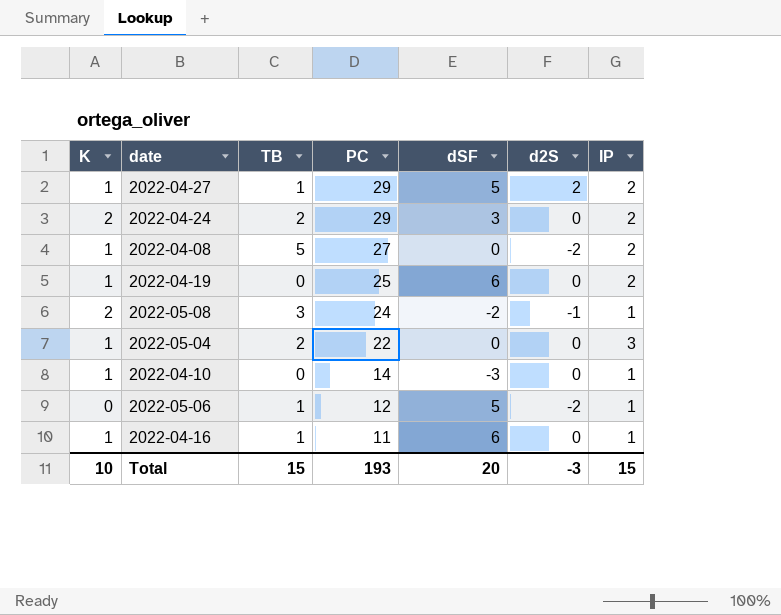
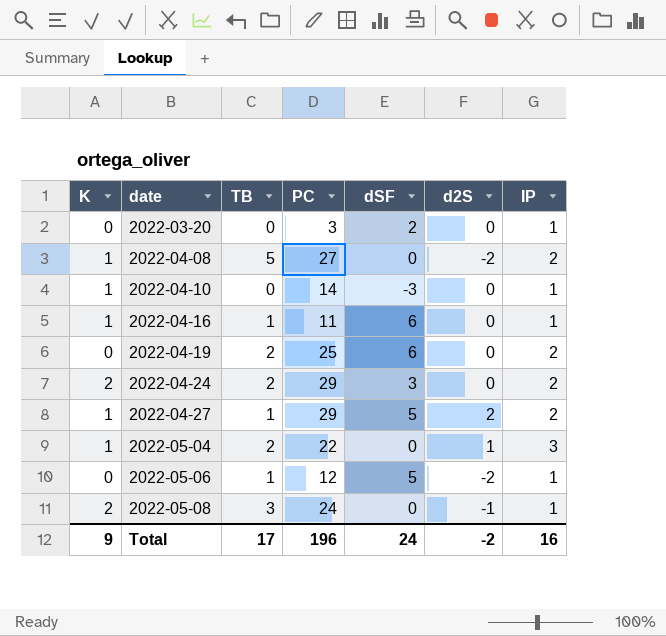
row order: PC descending -> date ascending
row 2022-03-20: none -> 0 | 0 | 3 | 2 | 0 | 1
2022-04-19 | K: 1 -> 0
2022-04-19 | TB: 0 -> 2
2022-05-04 | d2S: 0 -> 1
2022-05-08 | dSF: -2 -> 0
Total | K: 10 -> 9
Total | TB: 15 -> 17
Total | PC: 193 -> 196
Total | dSF: 20 -> 24
Total | d2S: -3 -> -2
Total | IP: 15 -> 16

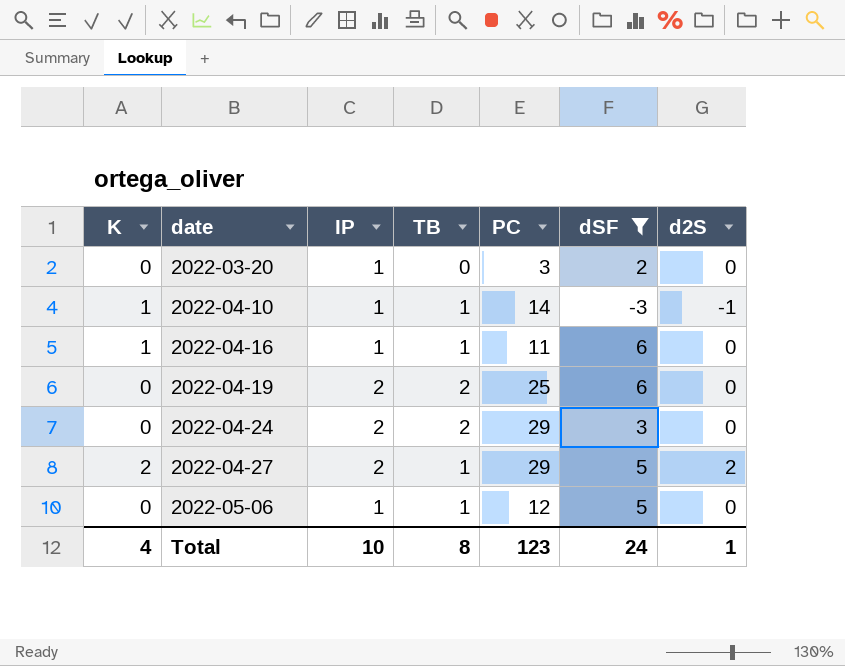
filter: none -> dSF != 0
column IP | position: 7 -> 3
2022-04-10 | TB: 0 -> 1
2022-04-10 | d2S: 0 -> -1
2022-04-24 | K: 2 -> 0
2022-04-27 | K: 1 -> 2
2022-05-06 | d2S: -2 -> 0
Total | K: 9 -> 4
Total | IP: 16 -> 10
Total | TB: 17 -> 8
Total | PC: 196 -> 123
Total | d2S: -2 -> 1

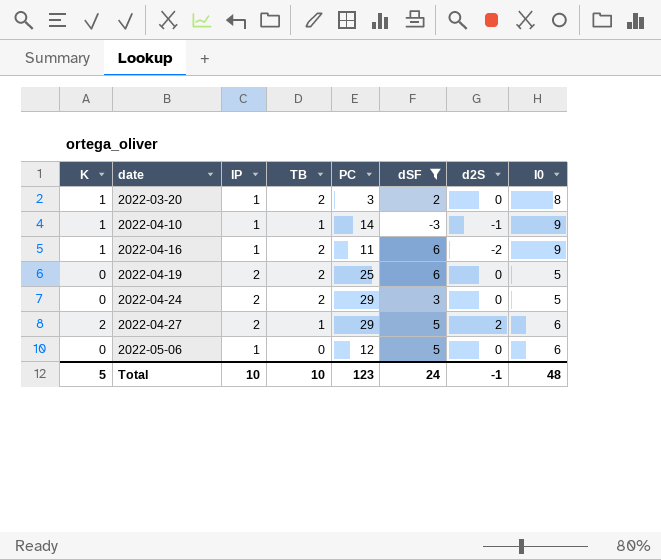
column I0 | position: none -> 8
2022-03-20 | K: 0 -> 1
2022-03-20 | TB: 0 -> 2
2022-04-16 | TB: 1 -> 2
2022-04-16 | d2S: 0 -> -2
2022-05-06 | TB: 1 -> 0
Total | K: 4 -> 5
Total | TB: 8 -> 10
Total | d2S: 1 -> -1

